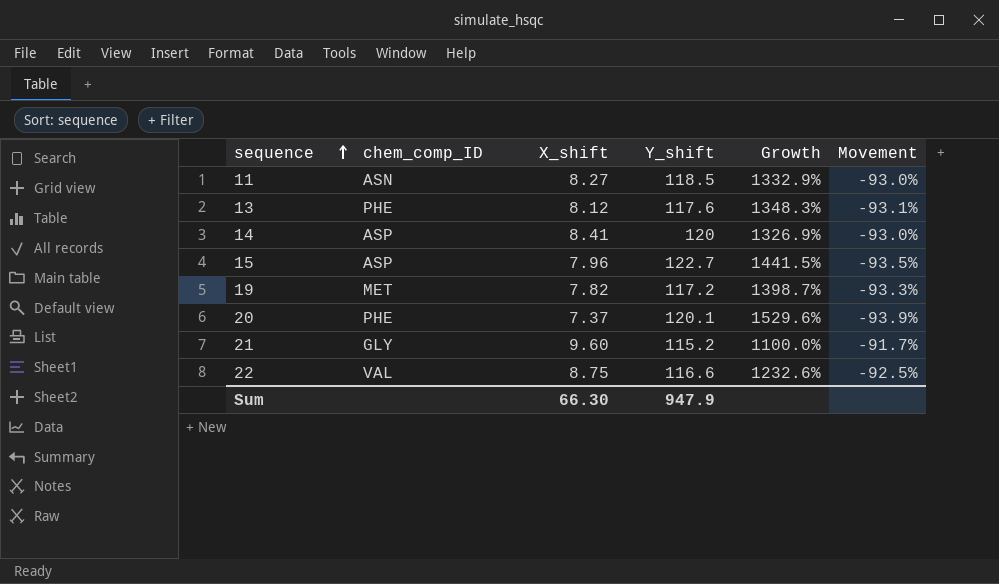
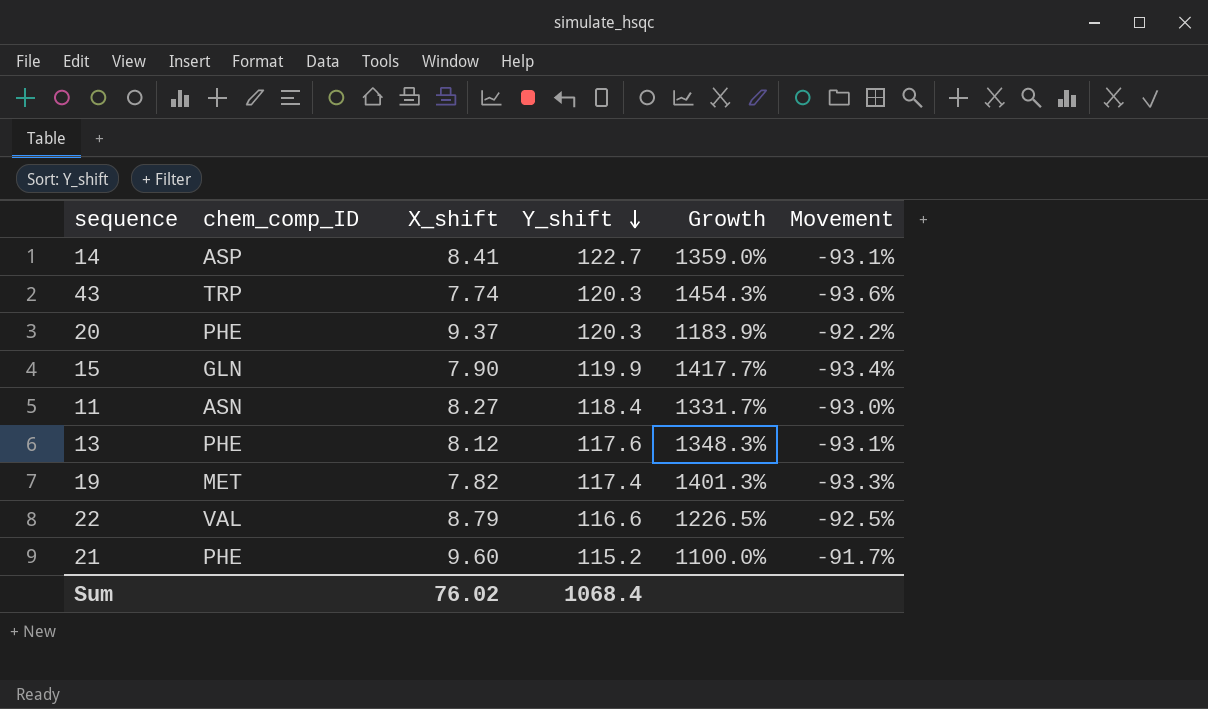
row order: sequence ascending -> Y_shift descending
14 | Y_shift: 120 -> 122.7
14 | Growth: 1326.9% -> 1359.0%
14 | Movement: -93.0% -> -93.1%
row 43: none -> TRP | 7.74 | 120.3 | 1454.3% | -93.6%
20 | X_shift: 7.37 -> 9.37
20 | Y_shift: 120.1 -> 120.3
20 | Growth: 1529.6% -> 1183.9%
20 | Movement: -93.9% -> -92.2%
15 | chem_comp_ID: ASP -> GLN
15 | X_shift: 7.96 -> 7.90
15 | Y_shift: 122.7 -> 119.9
15 | Growth: 1441.5% -> 1417.7%
15 | Movement: -93.5% -> -93.4%
11 | Y_shift: 118.5 -> 118.4
11 | Growth: 1332.9% -> 1331.7%
19 | Y_shift: 117.2 -> 117.4
19 | Growth: 1398.7% -> 1401.3%
22 | X_shift: 8.75 -> 8.79
22 | Growth: 1232.6% -> 1226.5%
21 | chem_comp_ID: GLY -> PHE
Sum | X_shift: 66.30 -> 76.02
Sum | Y_shift: 947.9 -> 1068.4

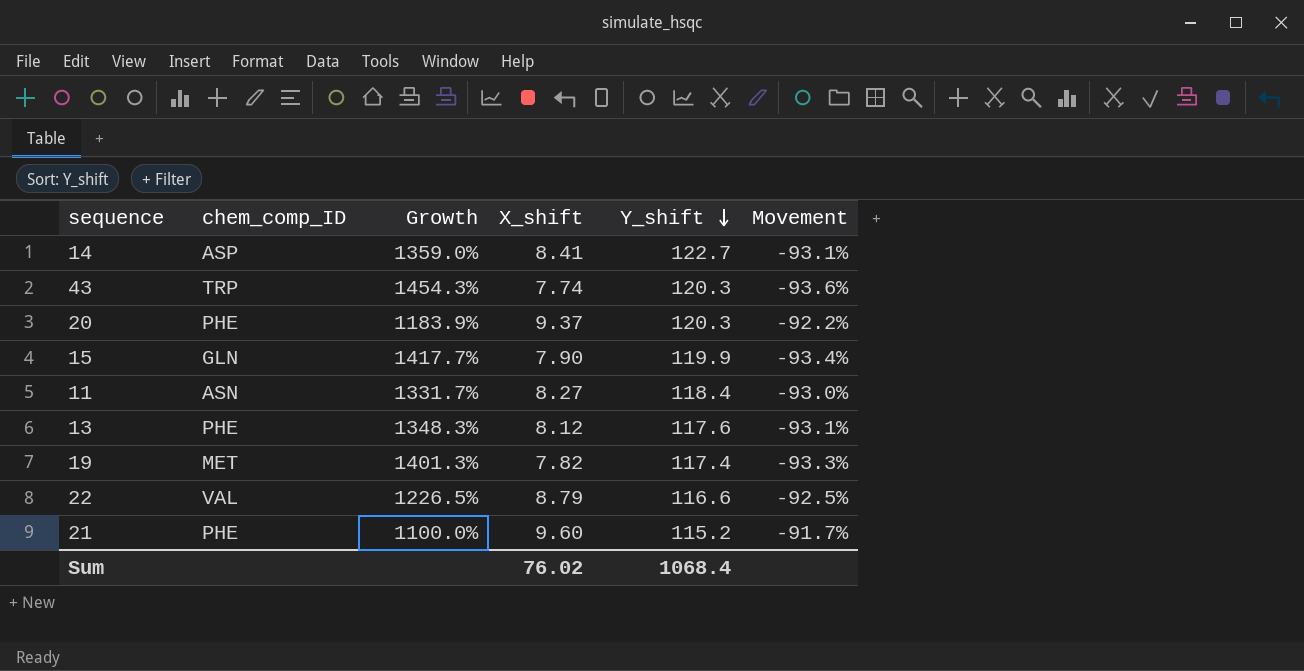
column Growth | position: 5 -> 3

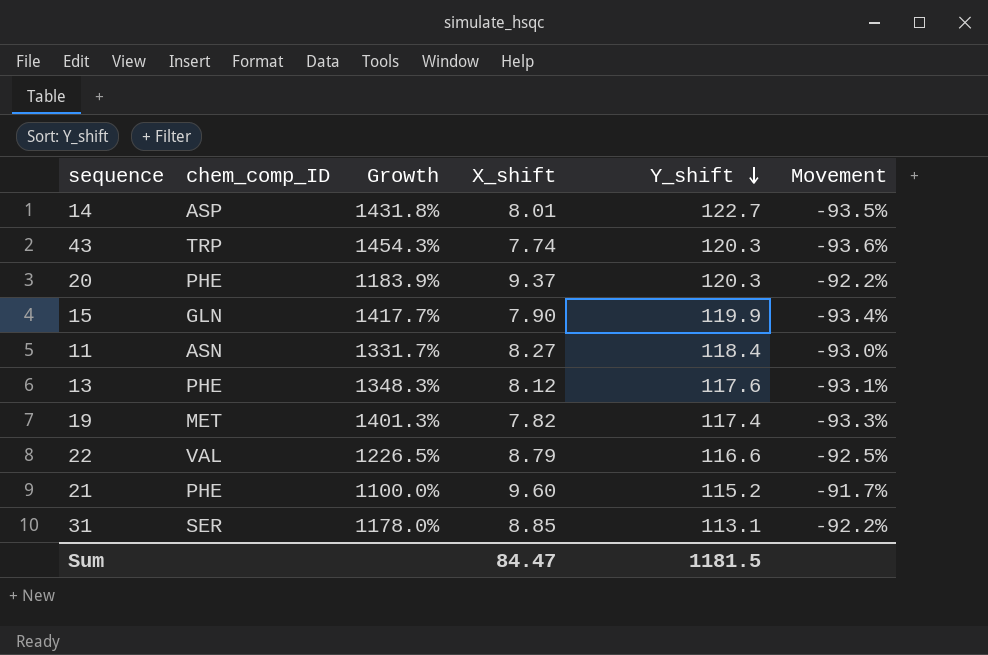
14 | Growth: 1359.0% -> 1431.8%
14 | X_shift: 8.41 -> 8.01
14 | Movement: -93.1% -> -93.5%
row 31: none -> SER | 1178.0% | 8.85 | 113.1 | -92.2%
Sum | X_shift: 76.02 -> 84.47
Sum | Y_shift: 1068.4 -> 1181.5

